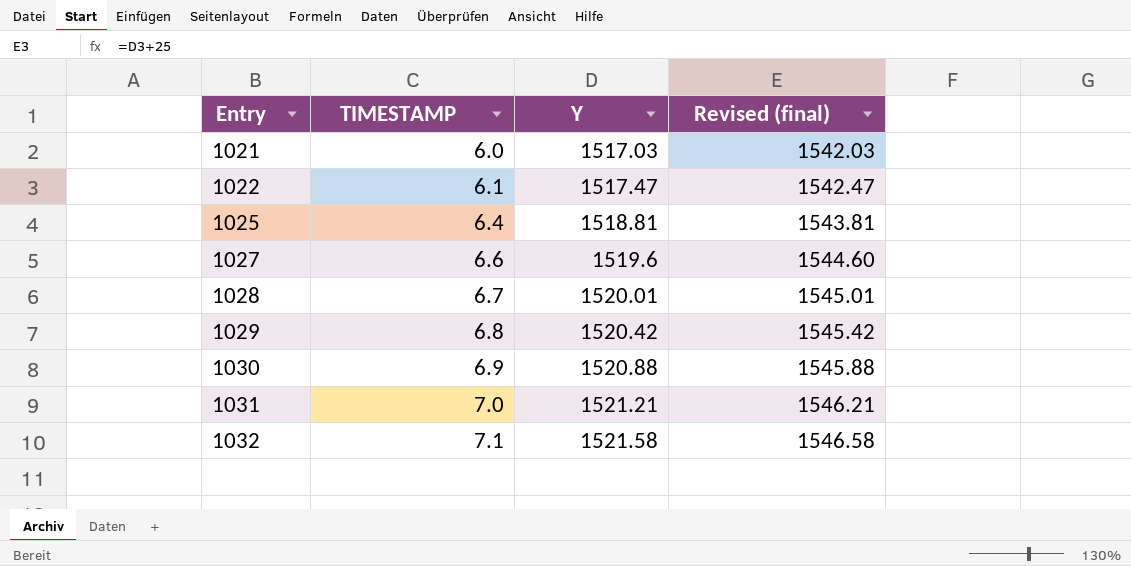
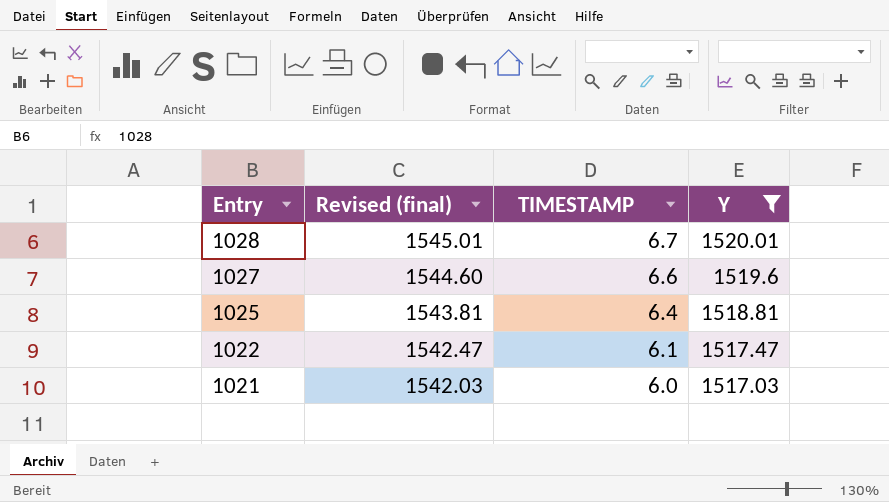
filter: none -> Y <= 1520.01
row order: Entry ascending -> Entry descending
column Revised (final) | position: 4 -> 2

